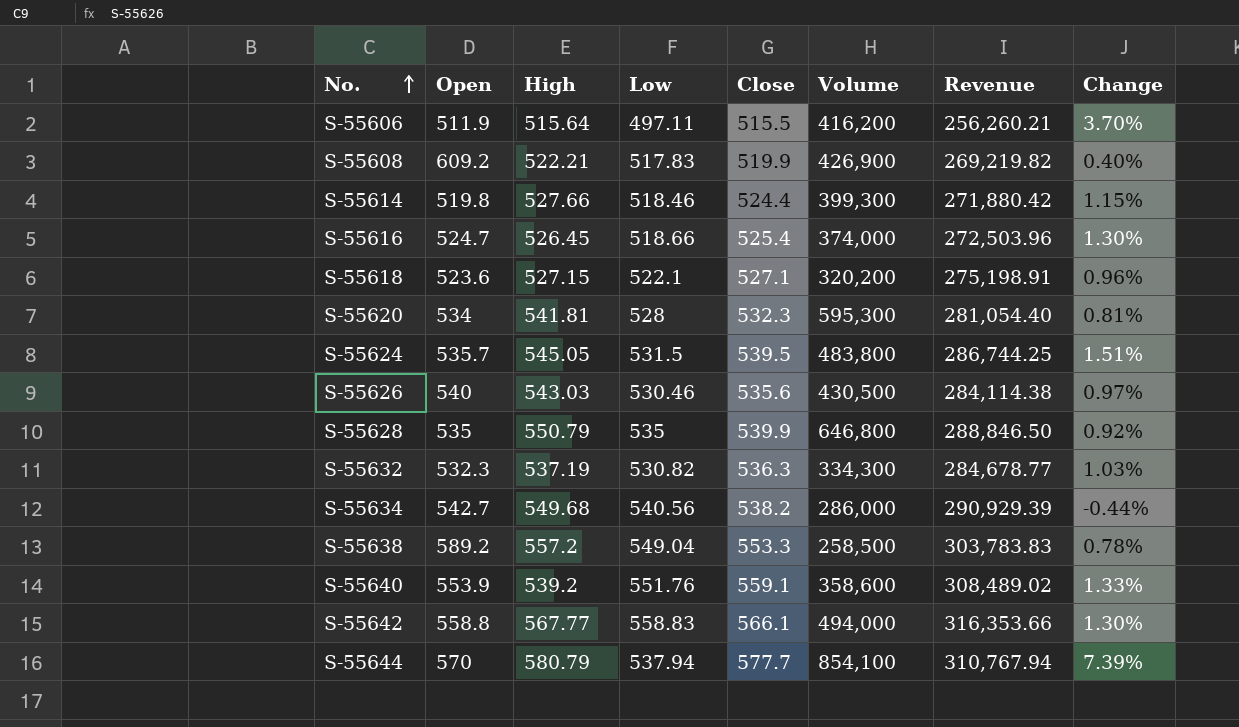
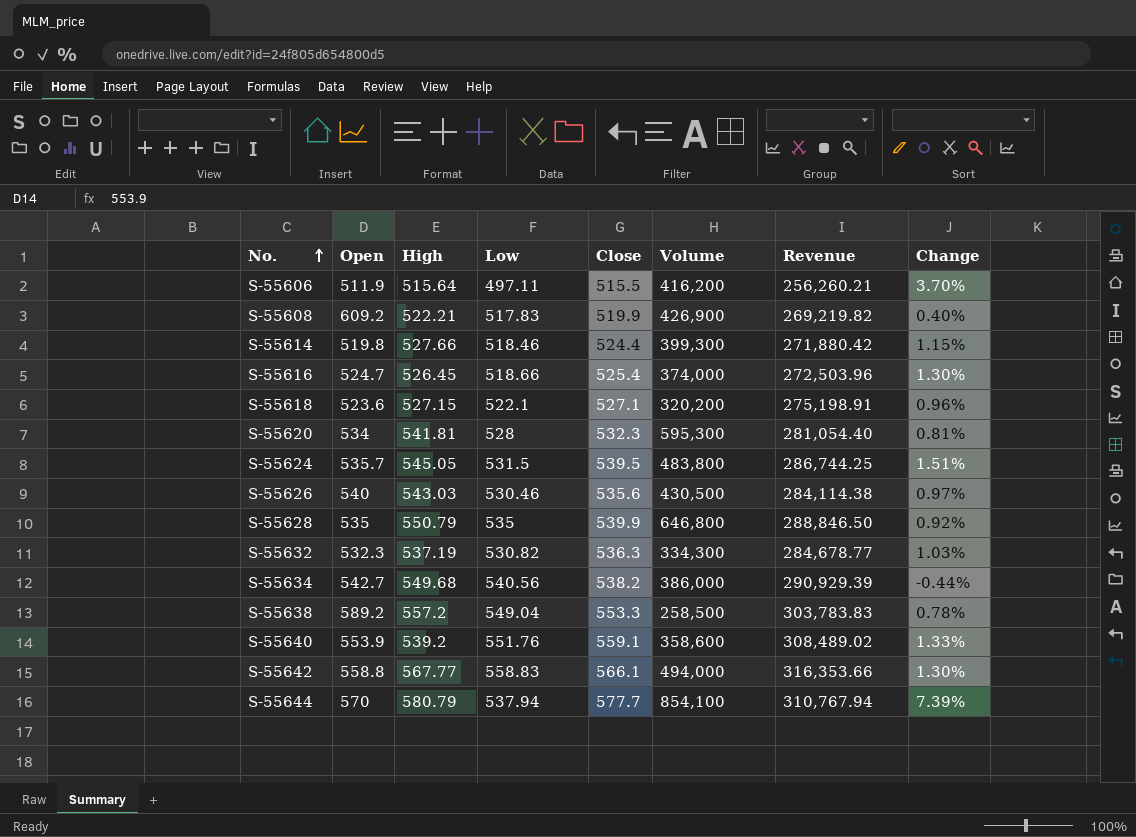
S-55634 | Volume: 286,000 -> 386,000

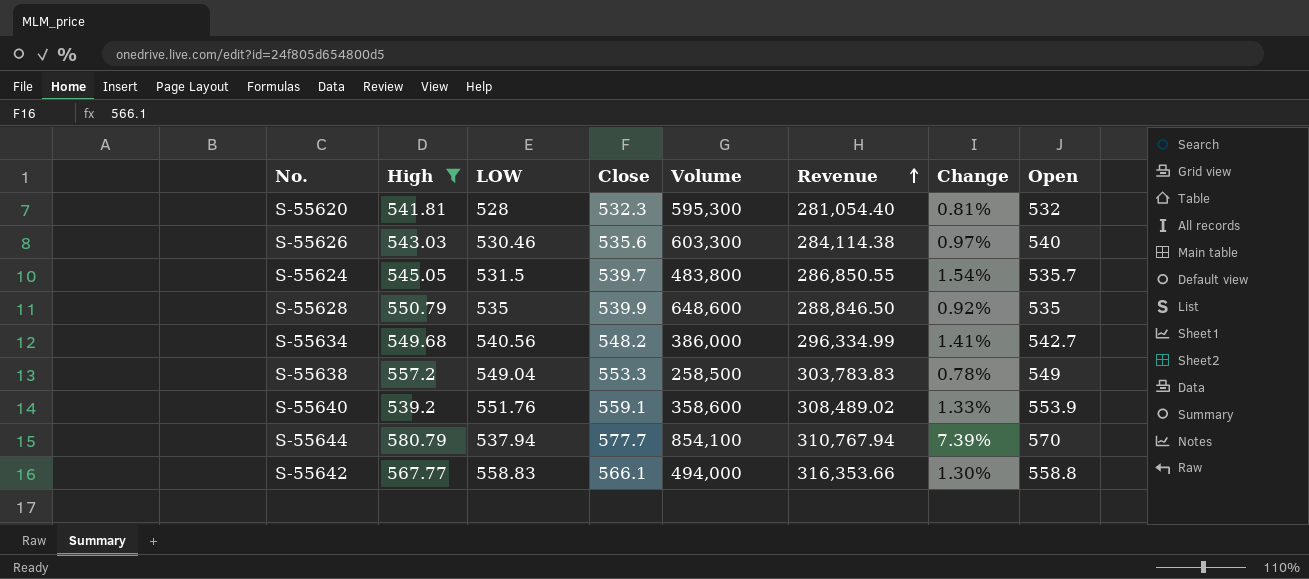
filter: none -> High >= 539.2
row order: No. ascending -> Revenue ascending
column name: Low -> LOW
column Open | position: 2 -> 8
S-55620 | Open: 534 -> 532
S-55626 | Volume: 430,500 -> 603,300
S-55624 | Close: 539.5 -> 539.7
S-55624 | Revenue: 286,744.25 -> 286,850.55
S-55624 | Change: 1.51% -> 1.54%
S-55628 | Volume: 646,800 -> 648,600
S-55634 | Close: 538.2 -> 548.2
S-55634 | Revenue: 290,929.39 -> 296,334.99
S-55634 | Change: -0.44% -> 1.41%
S-55638 | Open: 589.2 -> 549

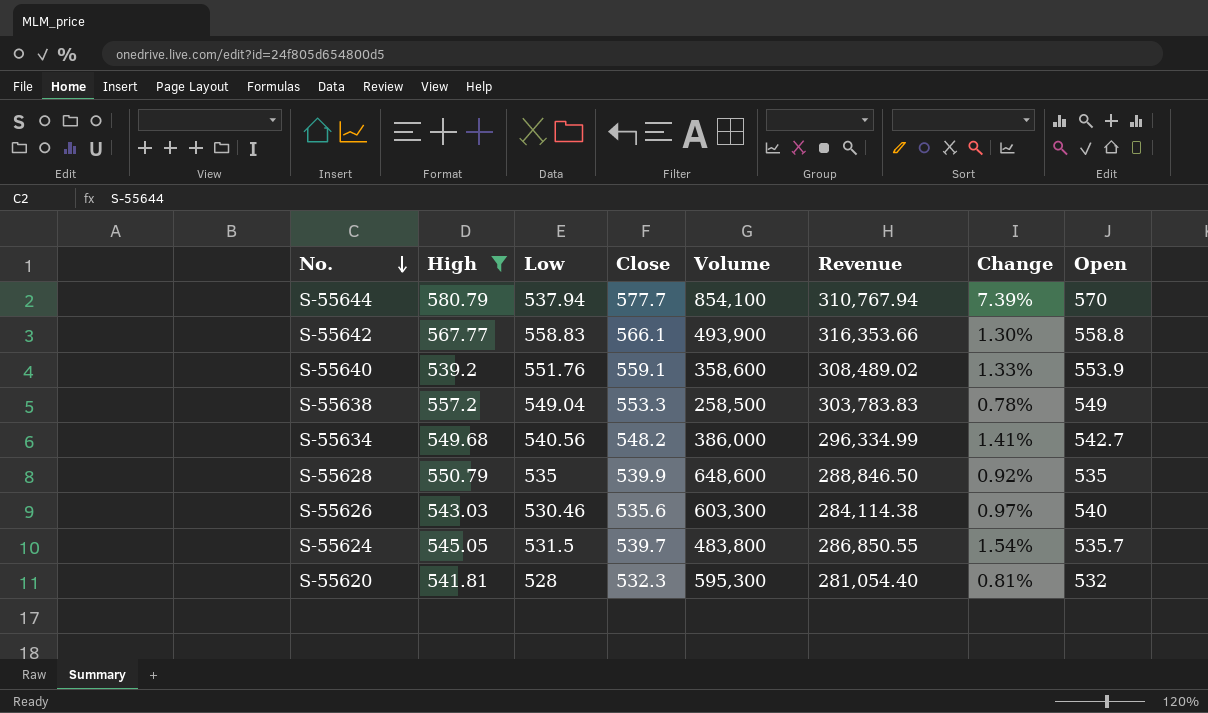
row order: Revenue ascending -> No. descending
column name: LOW -> Low
S-55642 | Volume: 494,000 -> 493,900

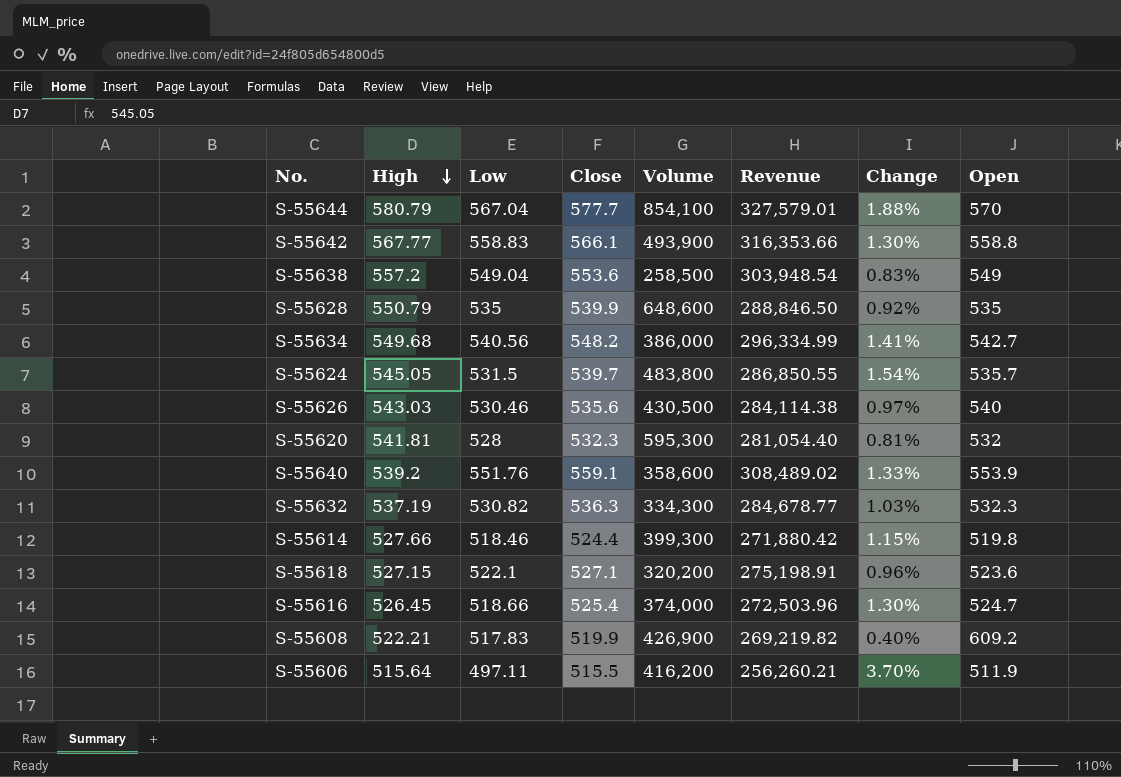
filter: High >= 539.2 -> none
row order: No. descending -> High descending
S-55644 | Low: 537.94 -> 567.04
S-55644 | Revenue: 310,767.94 -> 327,579.01
S-55644 | Change: 7.39% -> 1.88%
S-55638 | Close: 553.3 -> 553.6
S-55638 | Revenue: 303,783.83 -> 303,948.54
S-55638 | Change: 0.78% -> 0.83%
S-55626 | Volume: 603,300 -> 430,500

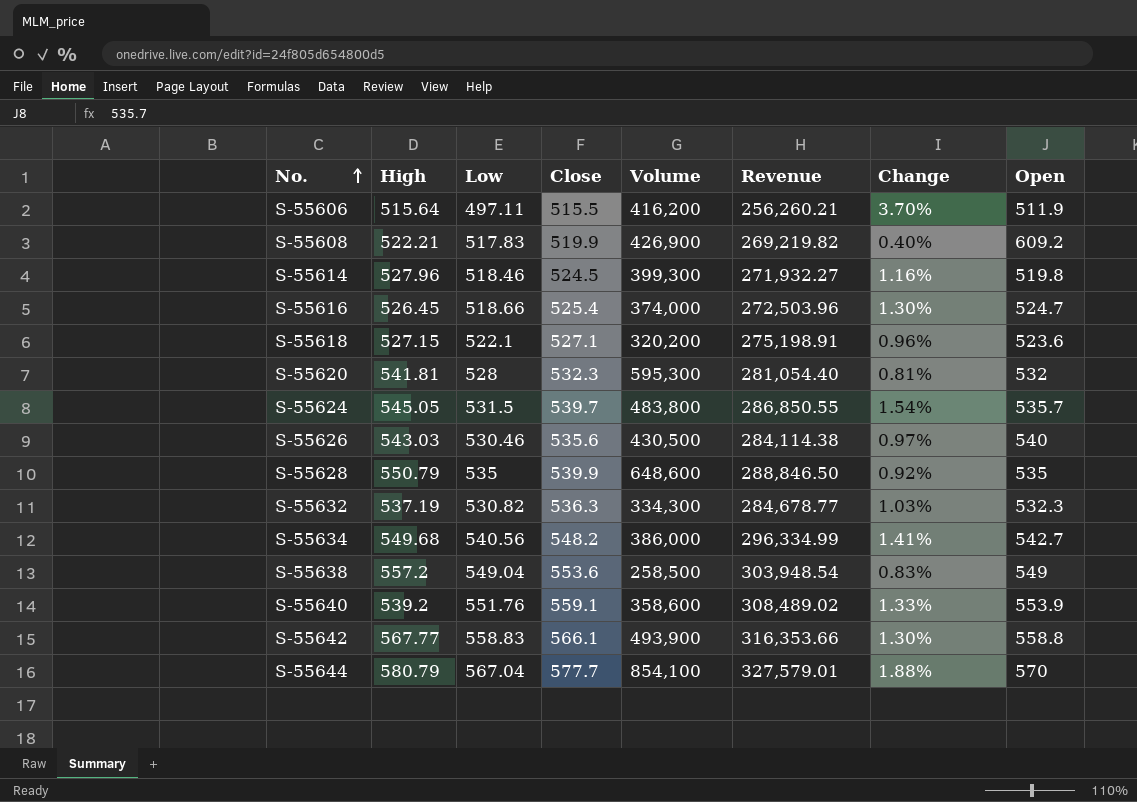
row order: High descending -> No. ascending
S-55614 | High: 527.66 -> 527.96
S-55614 | Close: 524.4 -> 524.5
S-55614 | Revenue: 271,880.42 -> 271,932.27
S-55614 | Change: 1.15% -> 1.16%

